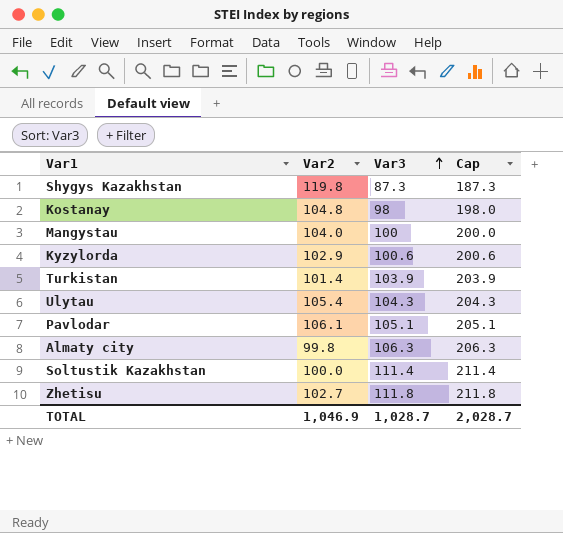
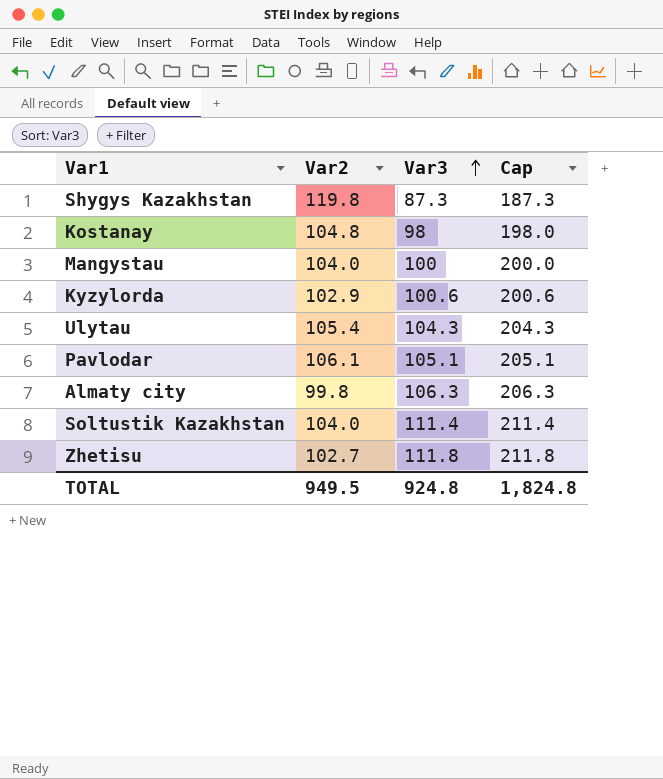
row Turkistan: 101.4 | 103.9 | 203.9 -> none
Soltustik Кazakhstan | Var2: 100.0 -> 104.0
TOTAL | Var2: 1,046.9 -> 949.5
TOTAL | Var3: 1,028.7 -> 924.8
TOTAL | Cap: 2,028.7 -> 1,824.8

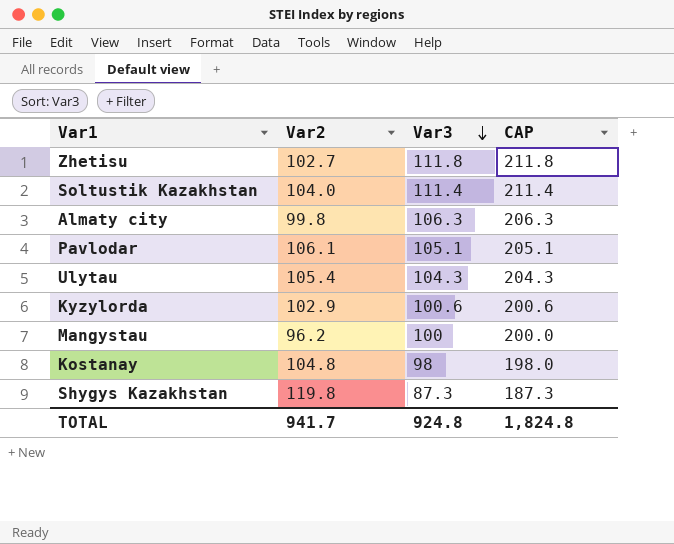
row order: Var3 ascending -> Var3 descending
column name: Cap -> CAP
Mangystau | Var2: 104.0 -> 96.2
TOTAL | Var2: 949.5 -> 941.7

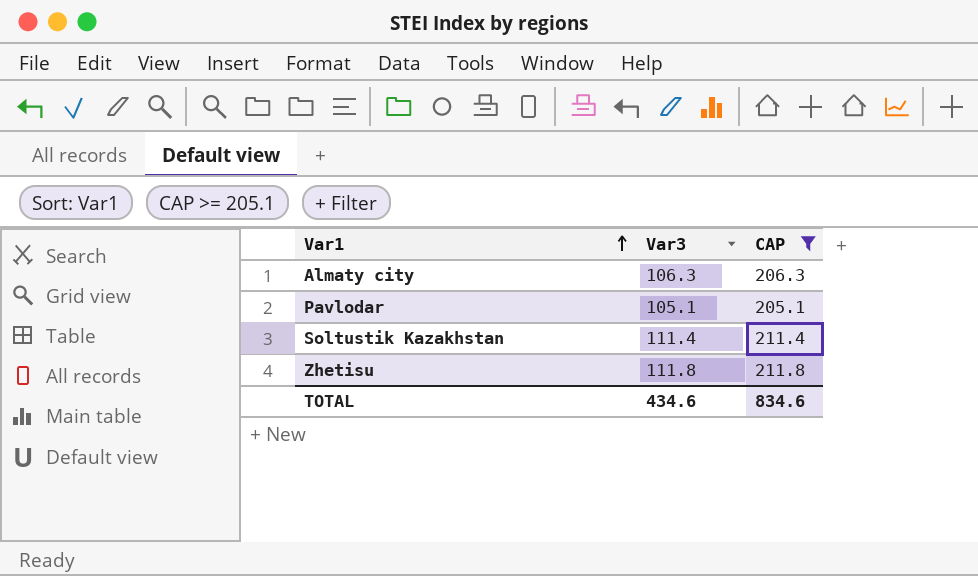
filter: none -> CAP >= 205.1
row order: Var3 descending -> Var1 ascending
column Var2 | position: 2 -> none
TOTAL | Var3: 924.8 -> 434.6
TOTAL | CAP: 1,824.8 -> 834.6

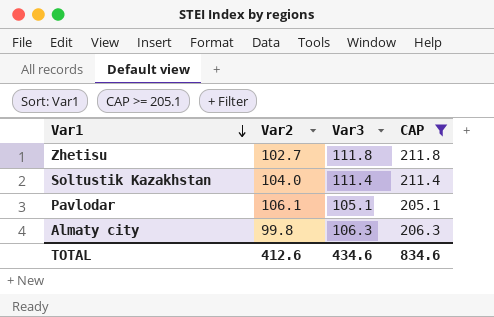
row order: Var1 ascending -> Var1 descending
column Var2 | position: none -> 2

